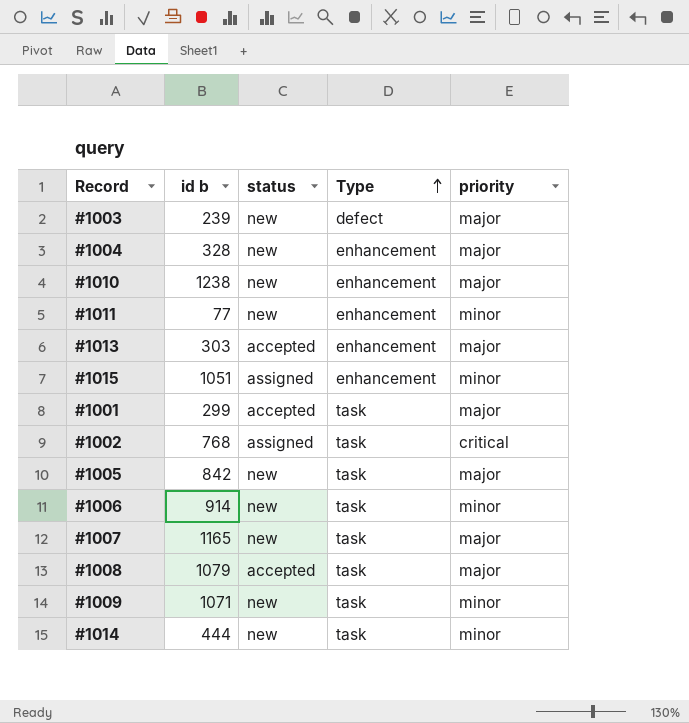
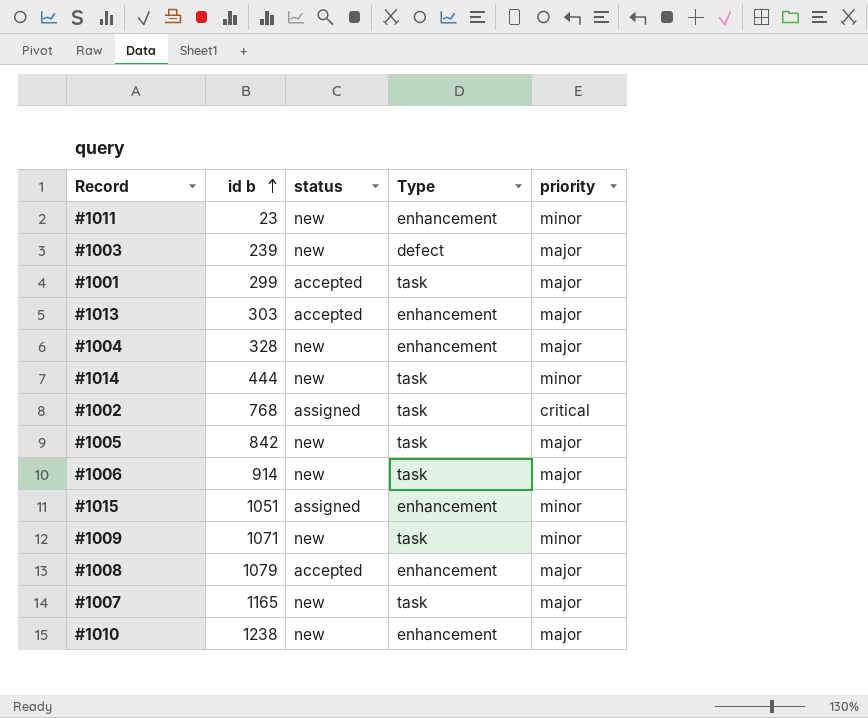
row order: Type ascending -> id b ascending
#1011 | id b: 77 -> 23
#1006 | priority: minor -> major
#1008 | Type: task -> enhancement

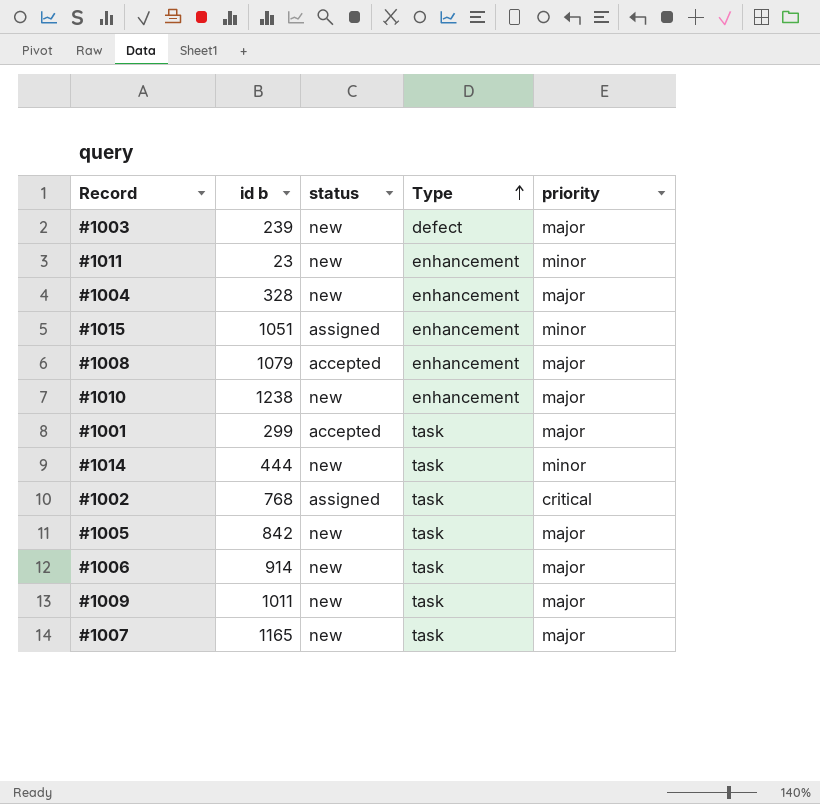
row order: id b ascending -> Type ascending
row #1013: 303 | accepted | enhancement | major -> none
#1009 | id b: 1071 -> 1011
#1009 | priority: minor -> major

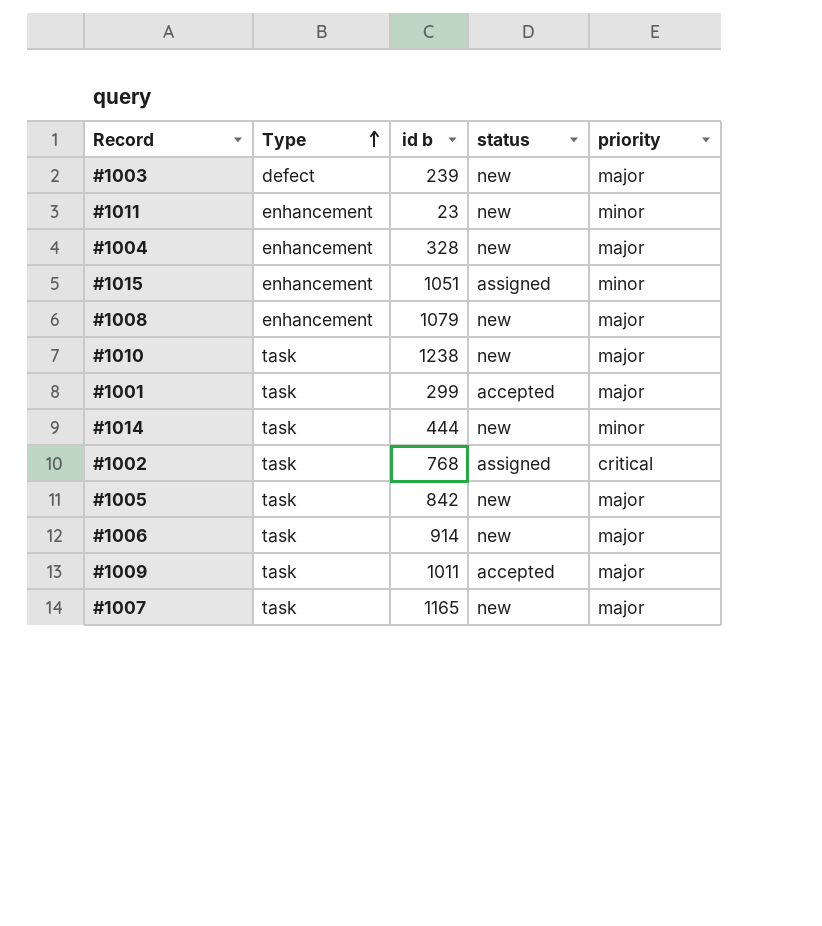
column Type | position: 4 -> 2
#1008 | status: accepted -> new
#1010 | Type: enhancement -> task
#1009 | status: new -> accepted

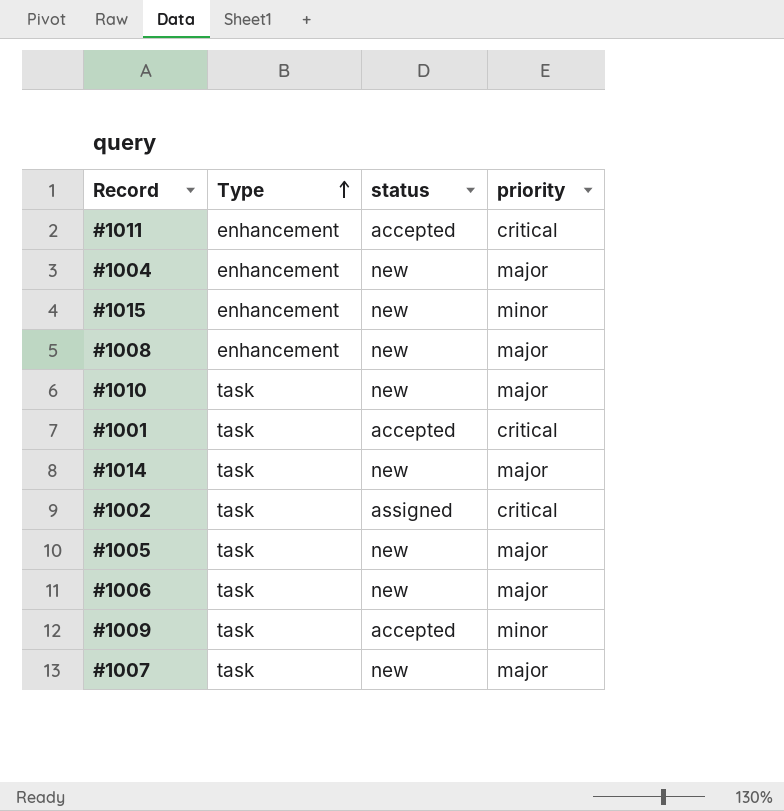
column id b | position: 3 -> none
row #1003: defect | 239 | new | major -> none
#1011 | status: new -> accepted
#1011 | priority: minor -> critical
#1015 | status: assigned -> new
#1001 | priority: major -> critical
#1014 | priority: minor -> major
#1009 | priority: major -> minor

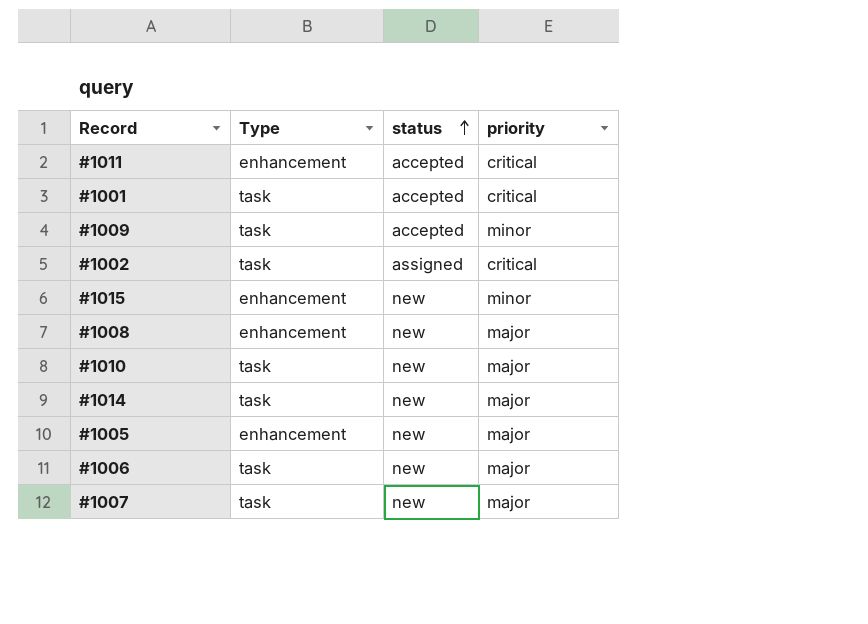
row order: Type ascending -> status ascending
row #1004: enhancement | new | major -> none
#1005 | Type: task -> enhancement

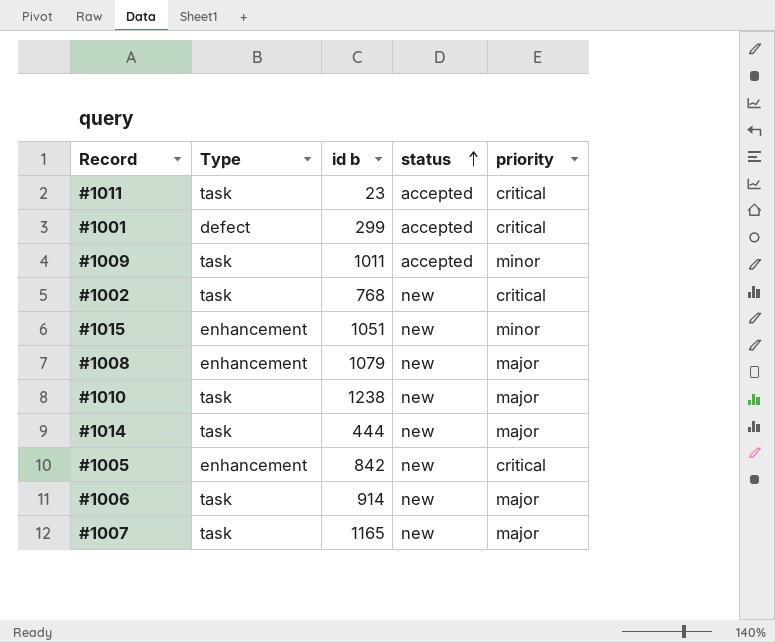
column id b | position: none -> 3
#1011 | Type: enhancement -> task
#1001 | Type: task -> defect
#1002 | status: assigned -> new
#1005 | priority: major -> critical

